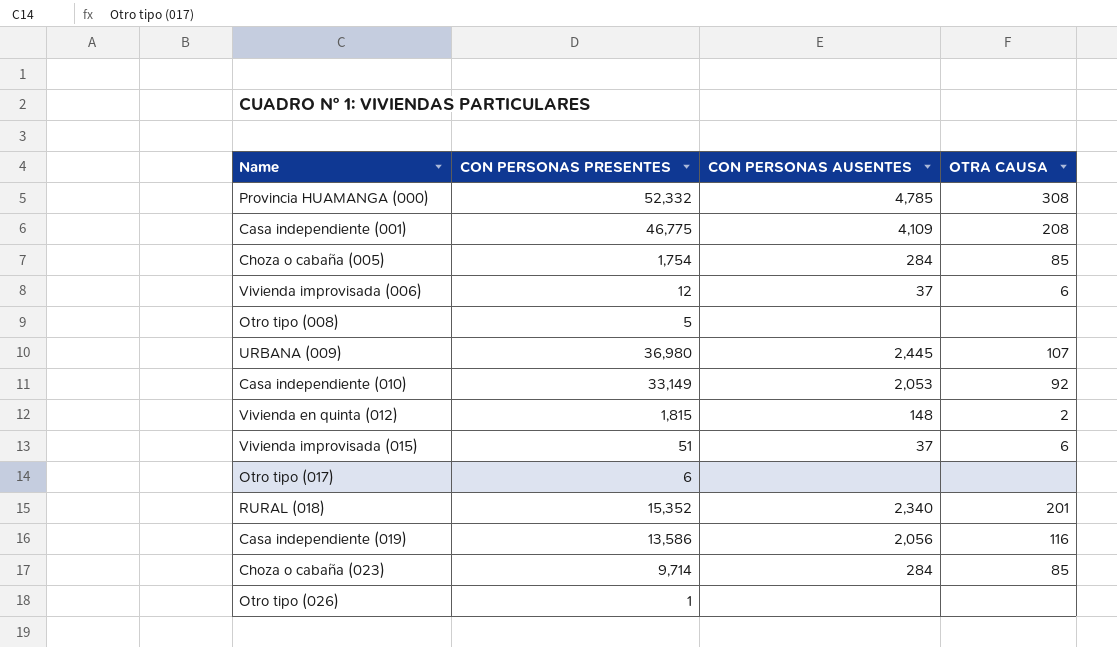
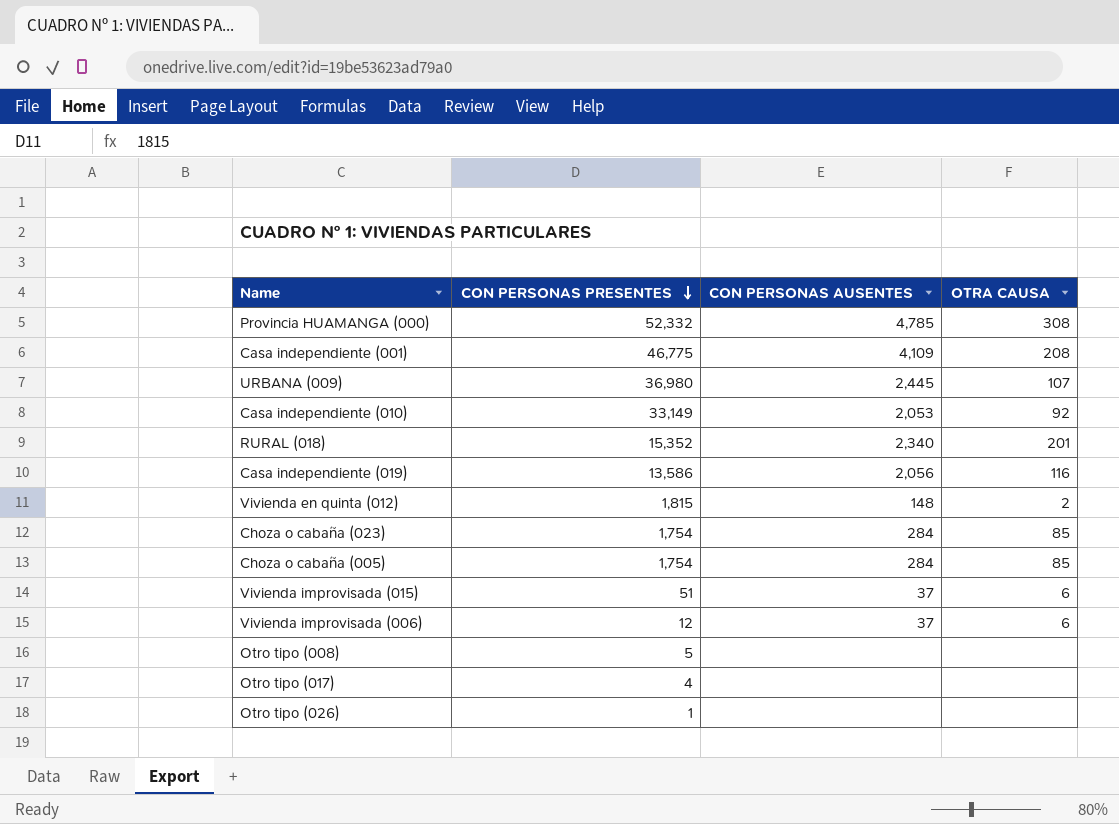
row order: none -> CON PERSONAS PRESENTES descending
Choza o cabaña (023) | CON PERSONAS PRESENTES: 9,714 -> 1,754
Otro tipo (017) | CON PERSONAS PRESENTES: 6 -> 4

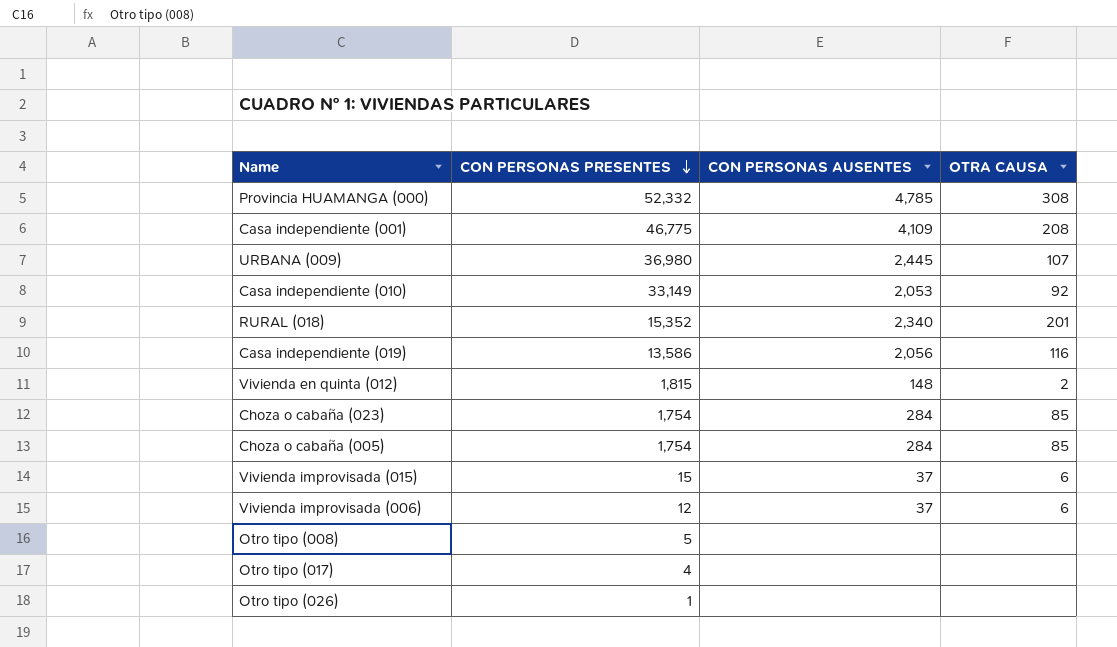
Vivienda improvisada (015) | CON PERSONAS PRESENTES: 51 -> 15

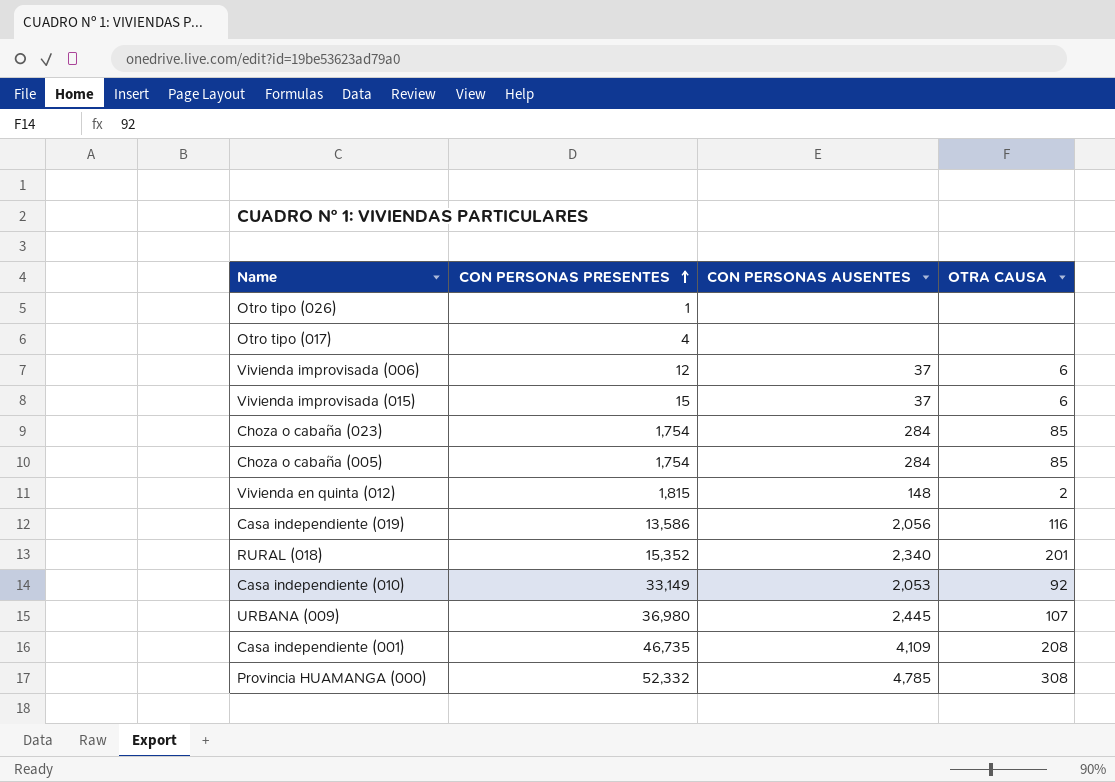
row order: CON PERSONAS PRESENTES descending -> CON PERSONAS PRESENTES ascending
row Otro tipo (008): 5 | none | none -> none
Casa independiente (001) | CON PERSONAS PRESENTES: 46,775 -> 46,735

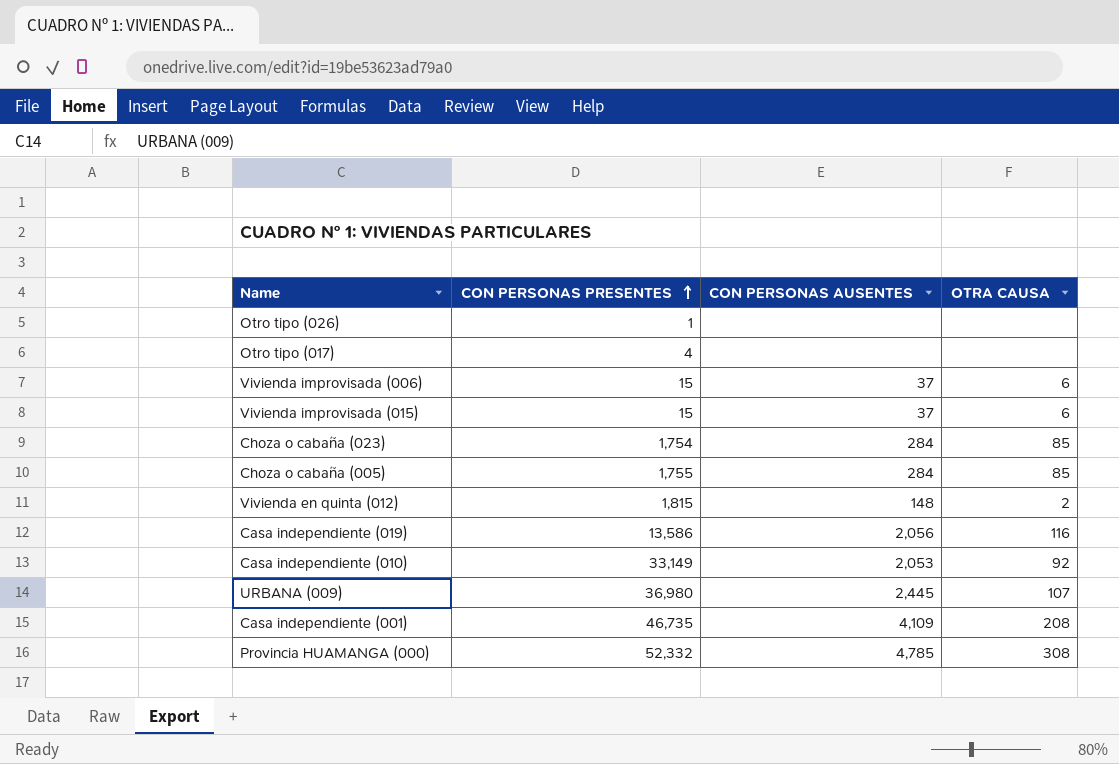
row RURAL (018): 15,352 | 2,340 | 201 -> none
Vivienda improvisada (006) | CON PERSONAS PRESENTES: 12 -> 15
Choza o cabaña (005) | CON PERSONAS PRESENTES: 1,754 -> 1,755

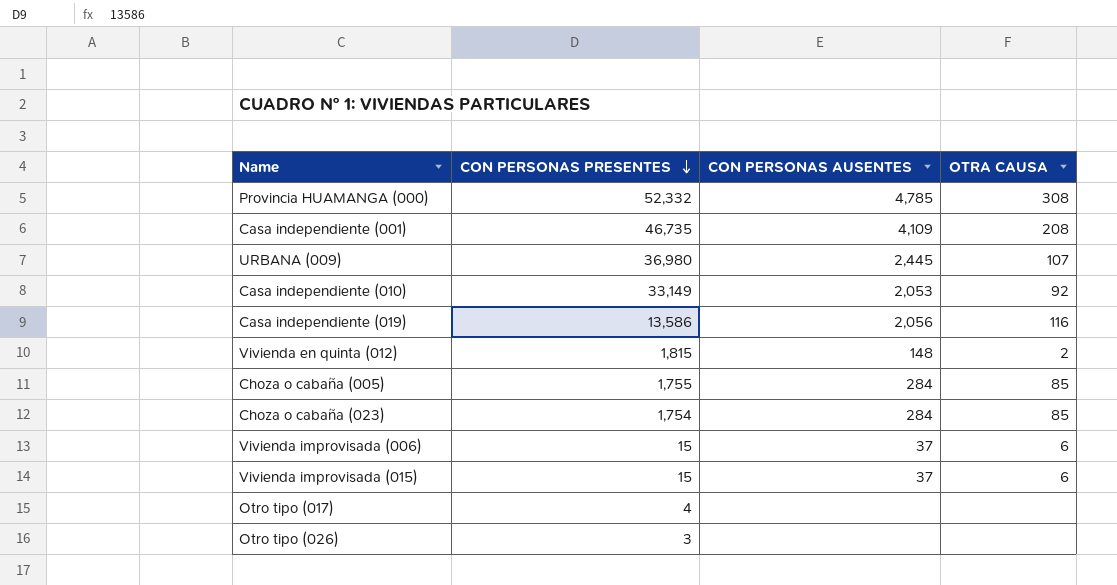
row order: CON PERSONAS PRESENTES ascending -> CON PERSONAS PRESENTES descending
Otro tipo (026) | CON PERSONAS PRESENTES: 1 -> 3

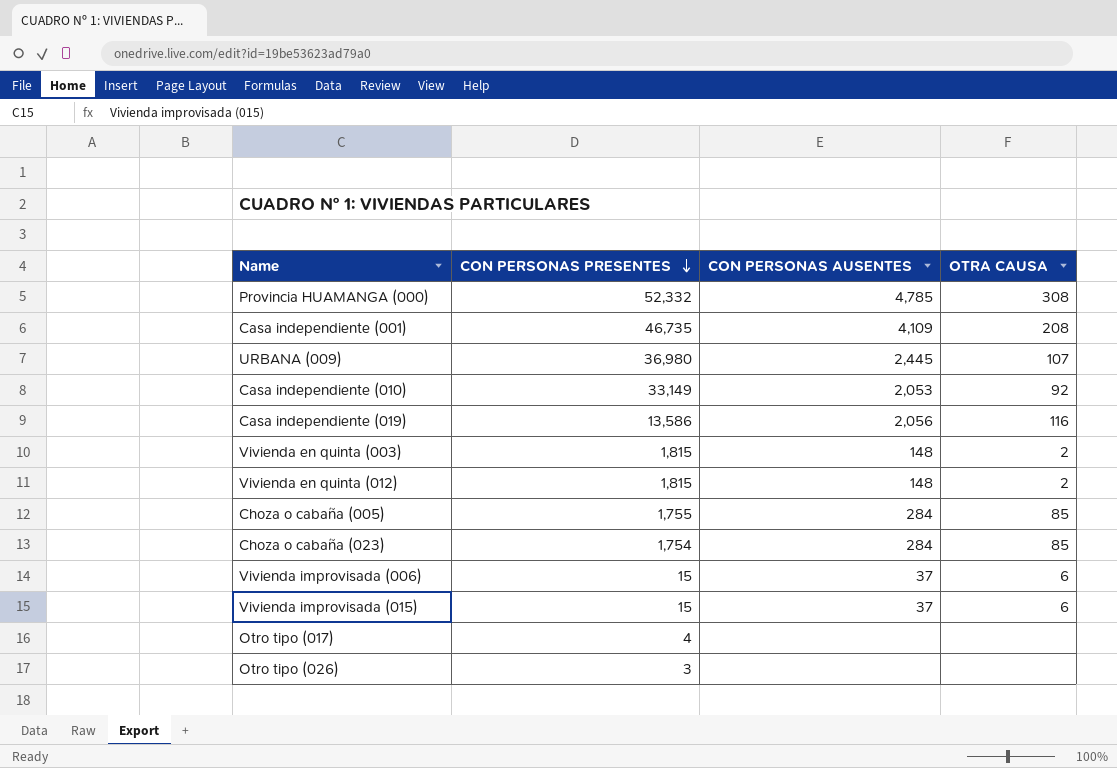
row Vivienda en quinta (003): none -> 1,815 | 148 | 2

